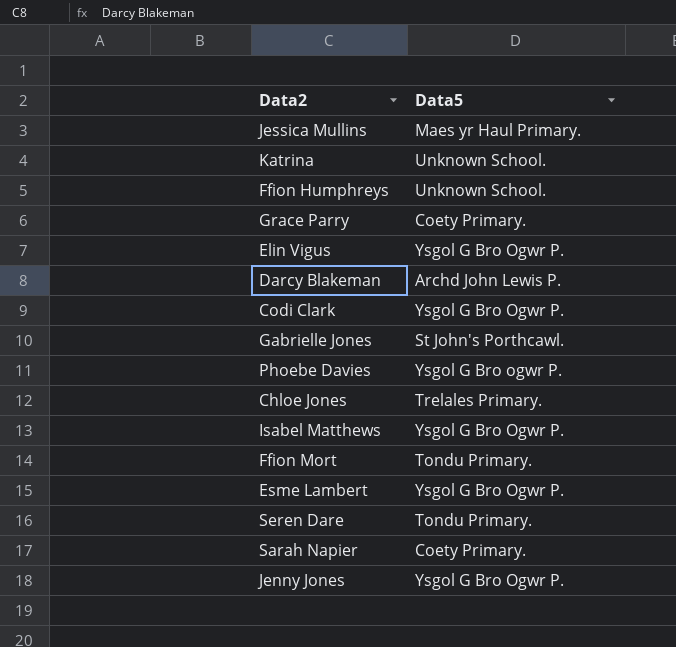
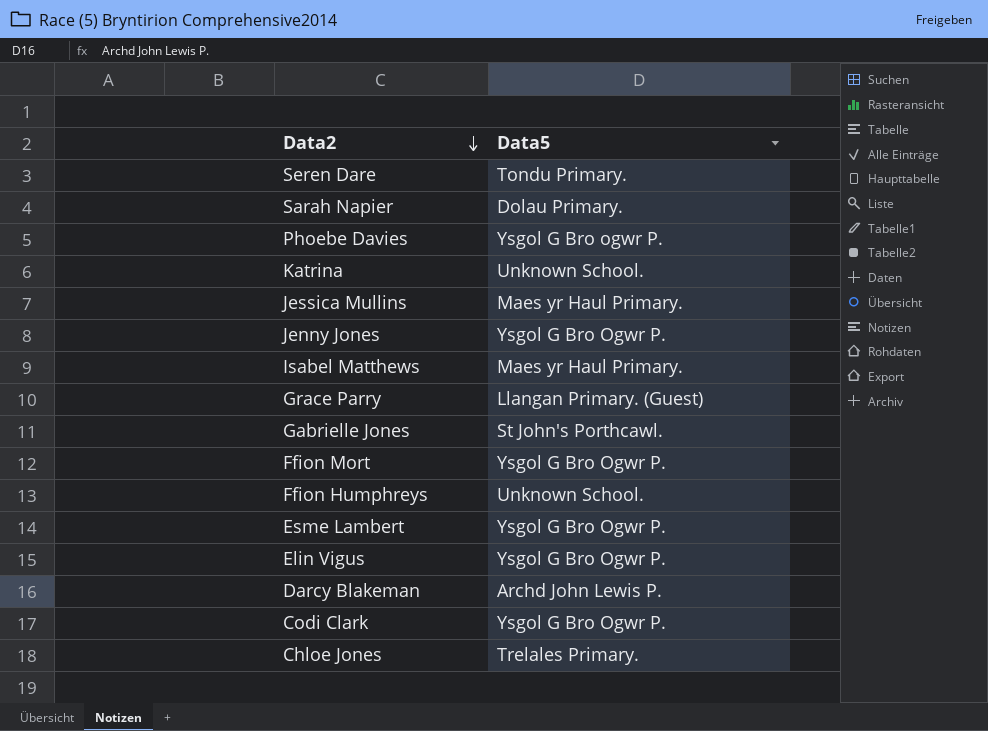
row order: none -> Data2 descending
Sarah Napier | Data5: Coety Primary. -> Dolau Primary.
Isabel Matthews | Data5: Ysgol G Bro Ogwr P. -> Maes yr Haul Primary.
Grace Parry | Data5: Coety Primary. -> Llangan Primary. (Guest)
Ffion Mort | Data5: Tondu Primary. -> Ysgol G Bro Ogwr P.

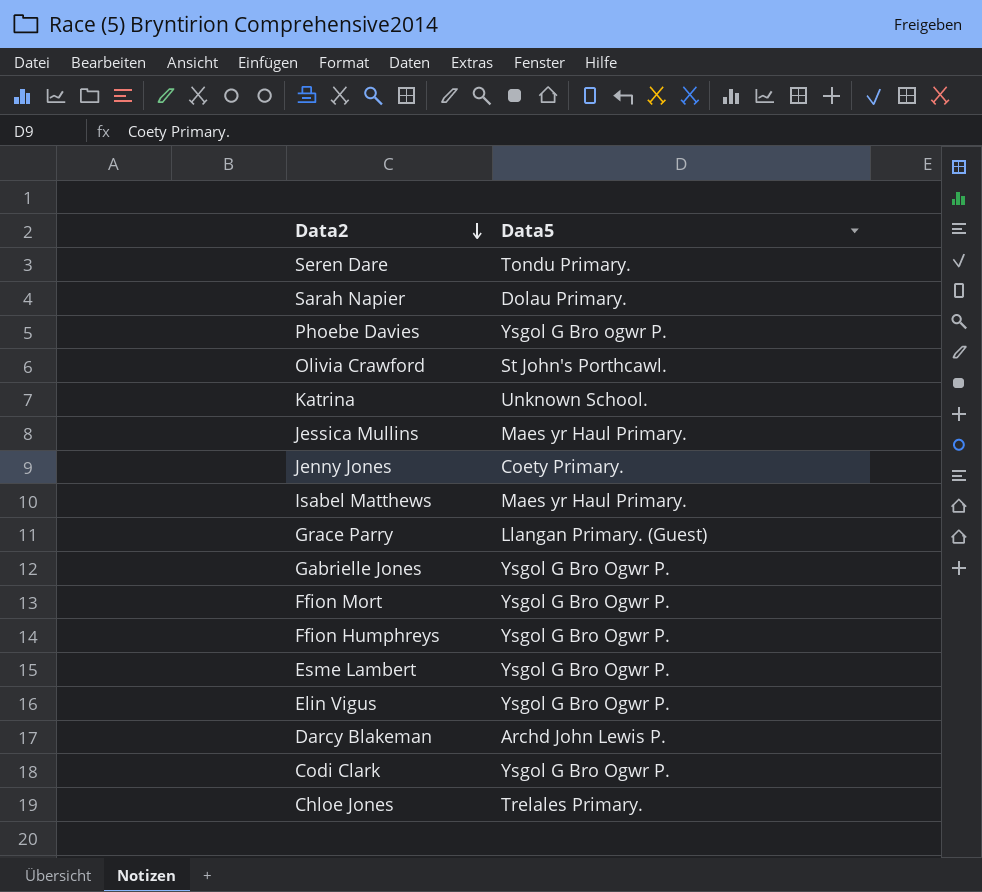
row Olivia Crawford: none -> St John's Porthcawl.
Jenny Jones | Data5: Ysgol G Bro Ogwr P. -> Coety Primary.
Gabrielle Jones | Data5: St John's Porthcawl. -> Ysgol G Bro Ogwr P.
Ffion Humphreys | Data5: Unknown School. -> Ysgol G Bro Ogwr P.

